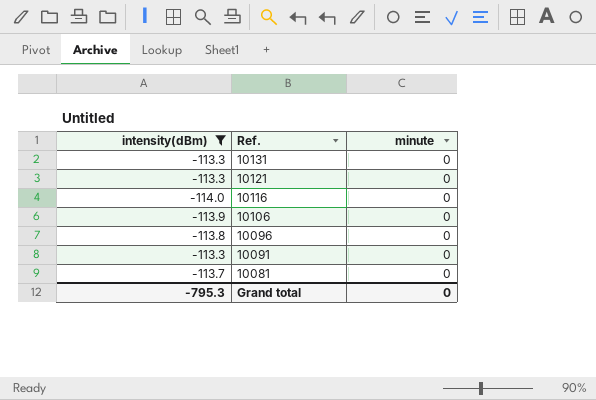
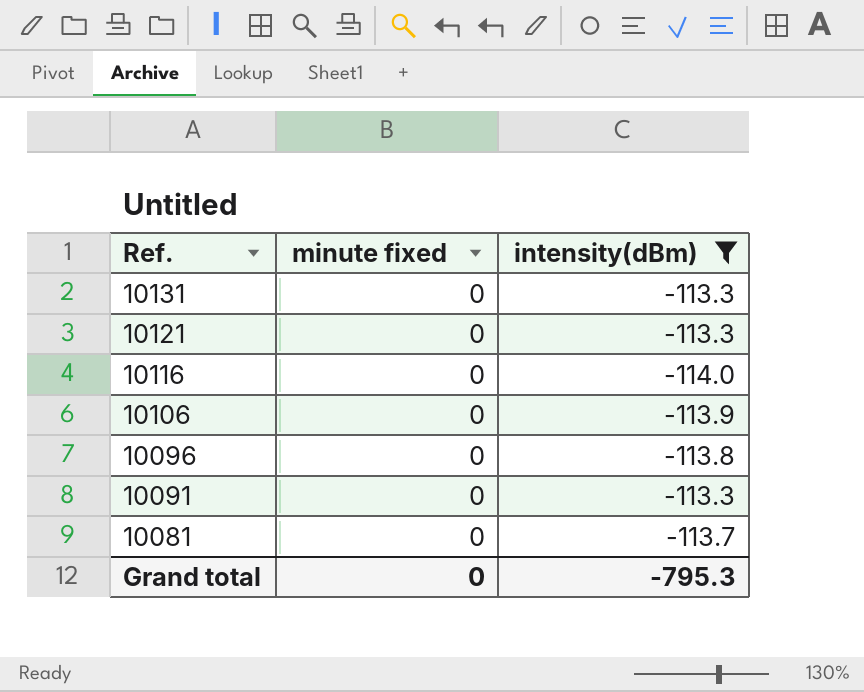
column name: minute -> minute fixed
column intensity(dBm) | position: 1 -> 3

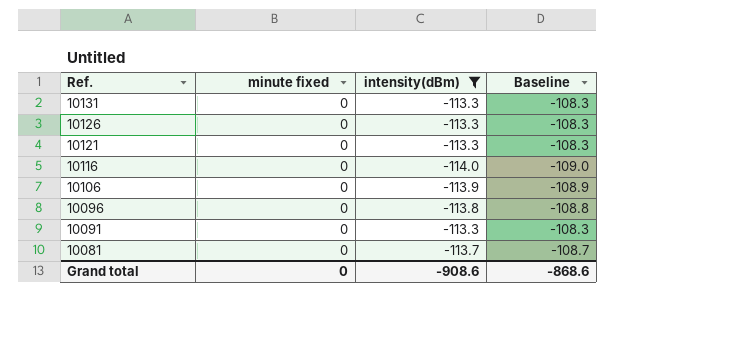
column Baseline | formula: none -> [intensity(dBm)] + 5
row 10126: none -> 0 | -113.3 | -108.3
Grand total | intensity(dBm): -795.3 -> -908.6

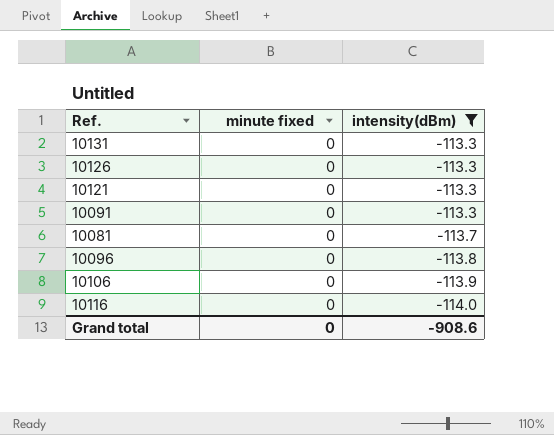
row order: Ref. descending -> intensity(dBm) descending
column Baseline | formula: [intensity(dBm)] + 5 -> none

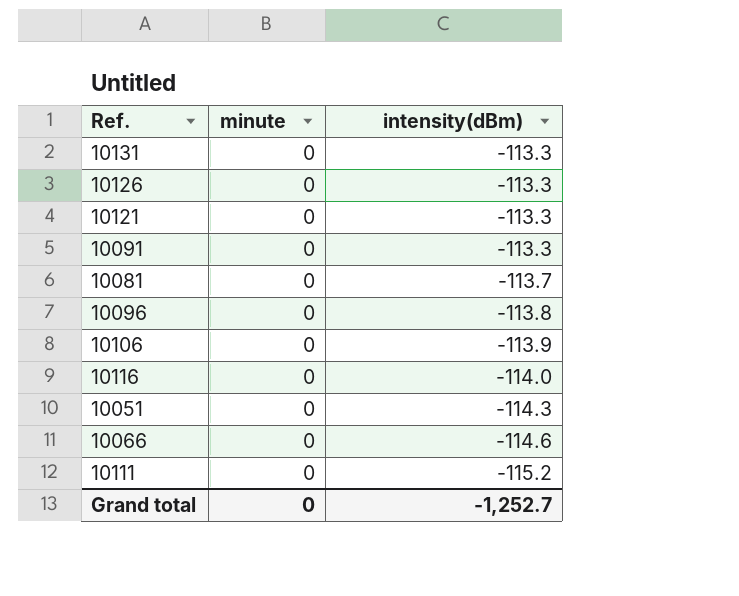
filter: intensity(dBm) >= -114.0 -> none
column name: minute fixed -> minute
Grand total | intensity(dBm): -908.6 -> -1,252.7

